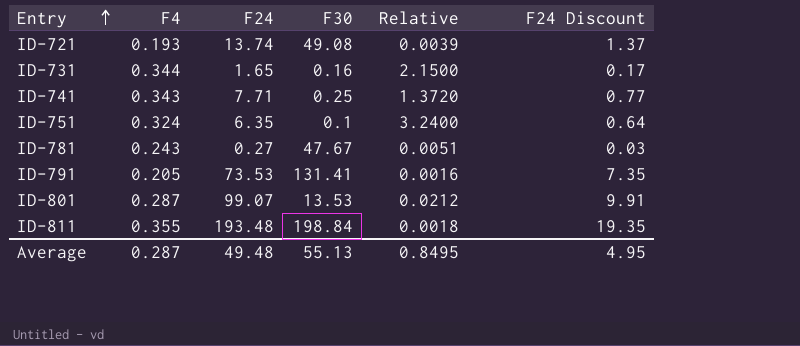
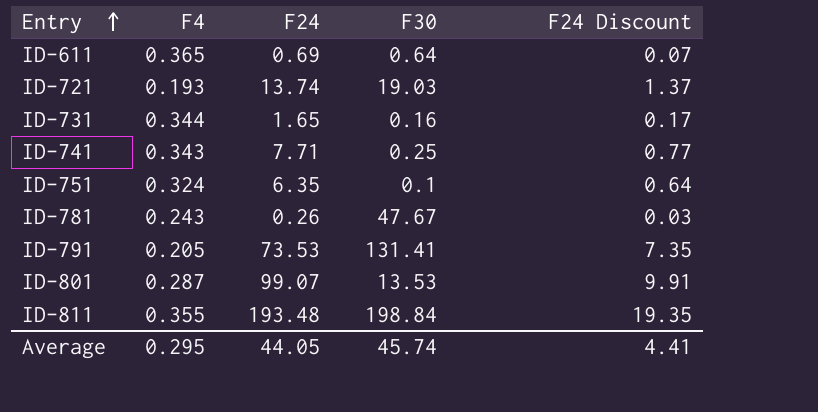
column Relative | formula: [F4] / [F30] -> none
row ID-611: none -> 0.365 | 0.69 | 0.64 | 0.07
ID-721 | F30: 49.08 -> 19.03
ID-781 | F24: 0.27 -> 0.26
Average | F4: 0.287 -> 0.295
Average | F24: 49.48 -> 44.05
Average | F30: 55.13 -> 45.74
Average | F24 Discount: 4.95 -> 4.41

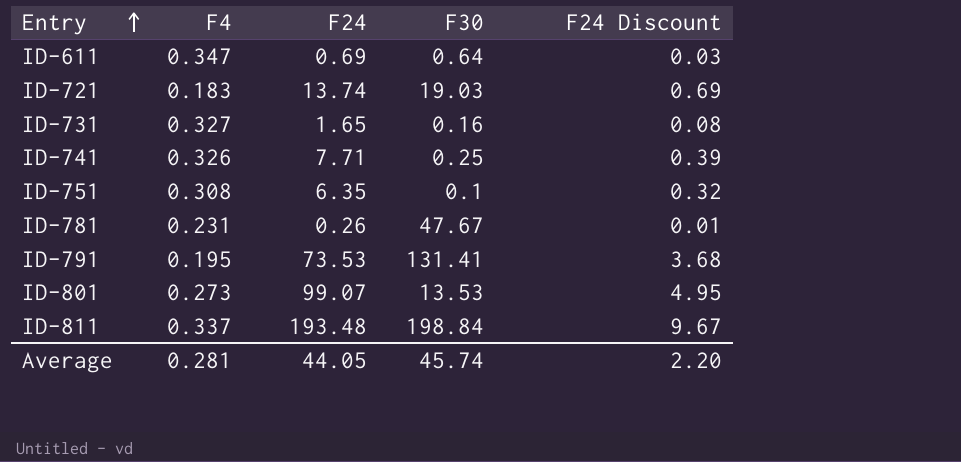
column F24 Discount | formula: [F24] * 0.1 -> [F24] * 0.05
ID-611 | F4: 0.365 -> 0.347
ID-721 | F4: 0.193 -> 0.183
ID-731 | F4: 0.344 -> 0.327
ID-741 | F4: 0.343 -> 0.326
ID-751 | F4: 0.324 -> 0.308
ID-781 | F4: 0.243 -> 0.231
ID-791 | F4: 0.205 -> 0.195
ID-801 | F4: 0.287 -> 0.273
ID-811 | F4: 0.355 -> 0.337
Average | F4: 0.295 -> 0.281
Average | F24 Discount: 4.41 -> 2.20

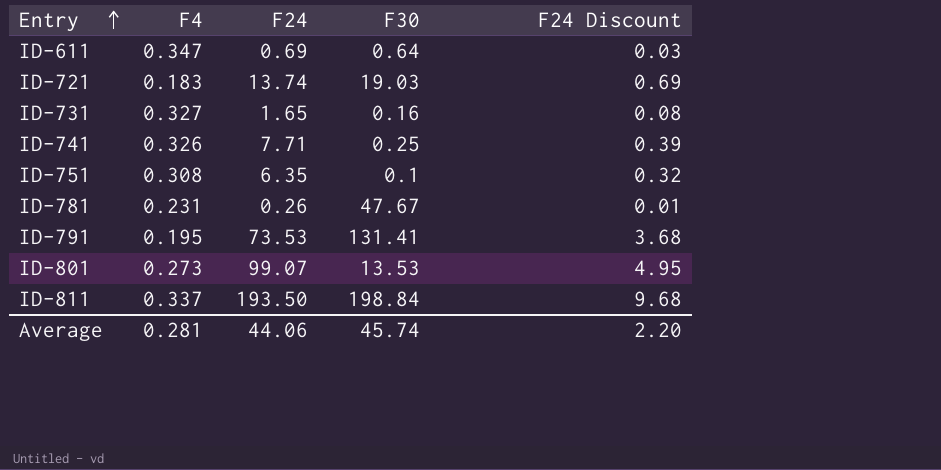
ID-811 | F24: 193.48 -> 193.50
ID-811 | F24 Discount: 9.67 -> 9.68
Average | F24: 44.05 -> 44.06

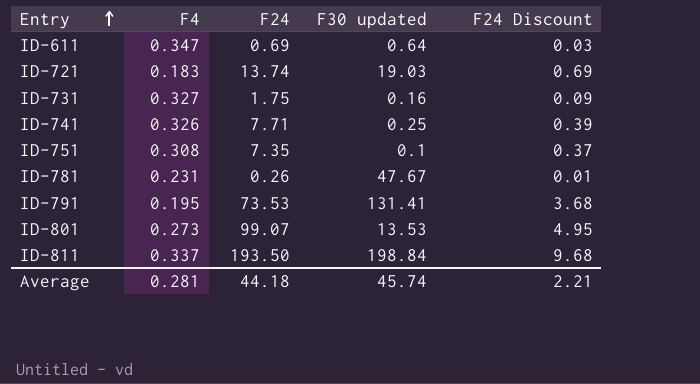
column name: F30 -> F30 updated
ID-731 | F24: 1.65 -> 1.75
ID-731 | F24 Discount: 0.08 -> 0.09
ID-751 | F24: 6.35 -> 7.35
ID-751 | F24 Discount: 0.32 -> 0.37
Average | F24: 44.06 -> 44.18
Average | F24 Discount: 2.20 -> 2.21

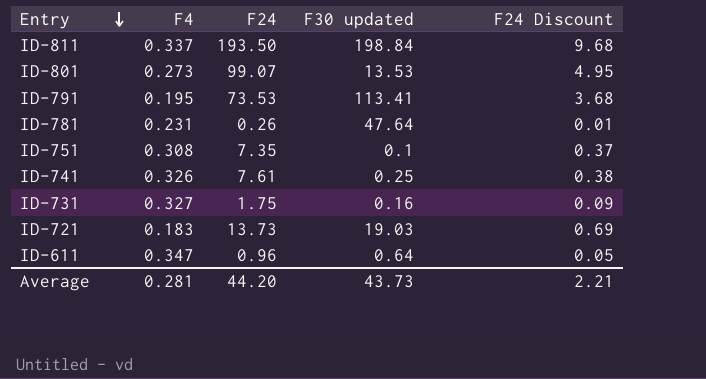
row order: Entry ascending -> Entry descending
ID-791 | F30 updated: 131.41 -> 113.41
ID-781 | F30 updated: 47.67 -> 47.64
ID-741 | F24: 7.71 -> 7.61
ID-741 | F24 Discount: 0.39 -> 0.38
ID-721 | F24: 13.74 -> 13.73
ID-611 | F24: 0.69 -> 0.96
ID-611 | F24 Discount: 0.03 -> 0.05
Average | F24: 44.18 -> 44.20
Average | F30 updated: 45.74 -> 43.73

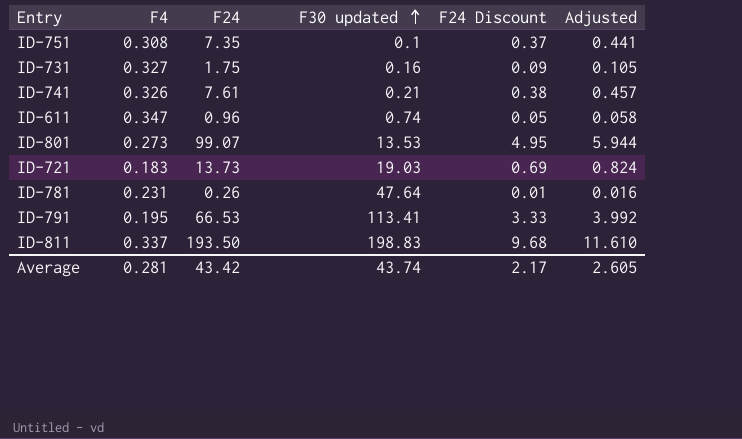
row order: Entry descending -> F30 updated ascending
column Adjusted | formula: none -> [F24] * 0.06
ID-741 | F30 updated: 0.25 -> 0.21
ID-611 | F30 updated: 0.64 -> 0.74
ID-791 | F24: 73.53 -> 66.53
ID-791 | F24 Discount: 3.68 -> 3.33
ID-811 | F30 updated: 198.84 -> 198.83
Average | F24: 44.20 -> 43.42
Average | F30 updated: 43.73 -> 43.74
Average | F24 Discount: 2.21 -> 2.17

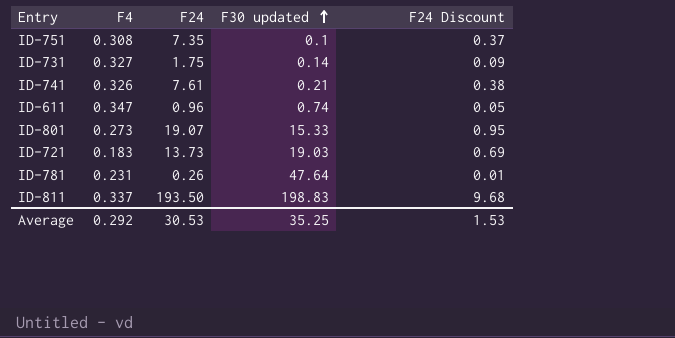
column Adjusted | formula: [F24] * 0.06 -> none
row ID-791: 0.195 | 66.53 | 113.41 | 3.33 | 3.992 -> none
ID-731 | F30 updated: 0.16 -> 0.14
ID-801 | F24: 99.07 -> 19.07
ID-801 | F30 updated: 13.53 -> 15.33
ID-801 | F24 Discount: 4.95 -> 0.95
Average | F4: 0.281 -> 0.292
Average | F24: 43.42 -> 30.53
Average | F30 updated: 43.74 -> 35.25
Average | F24 Discount: 2.17 -> 1.53

